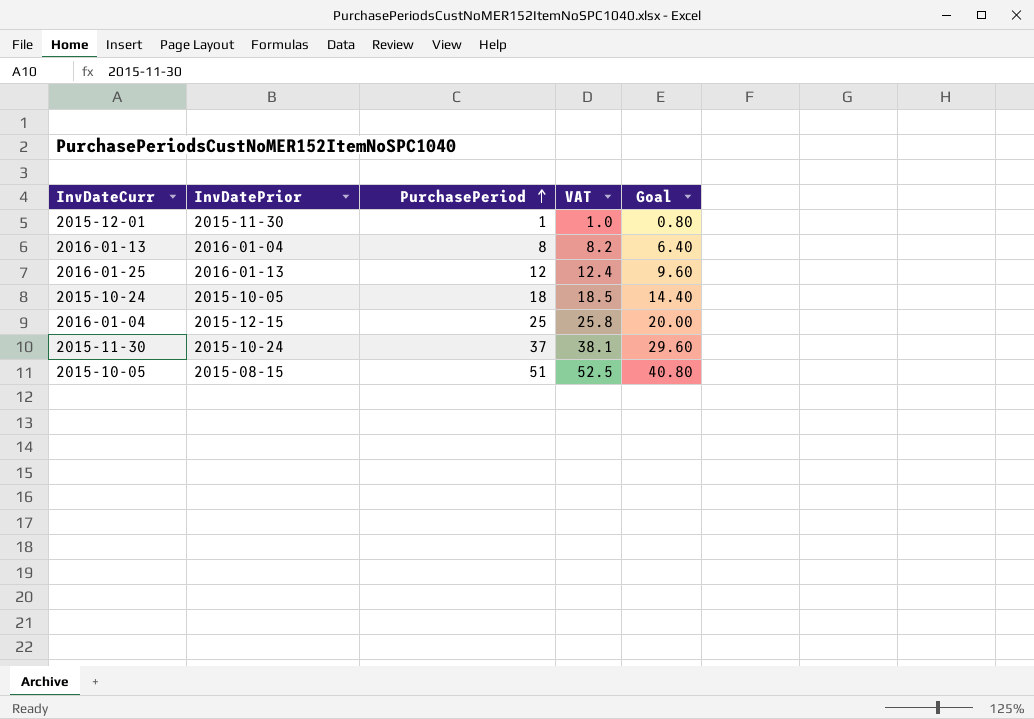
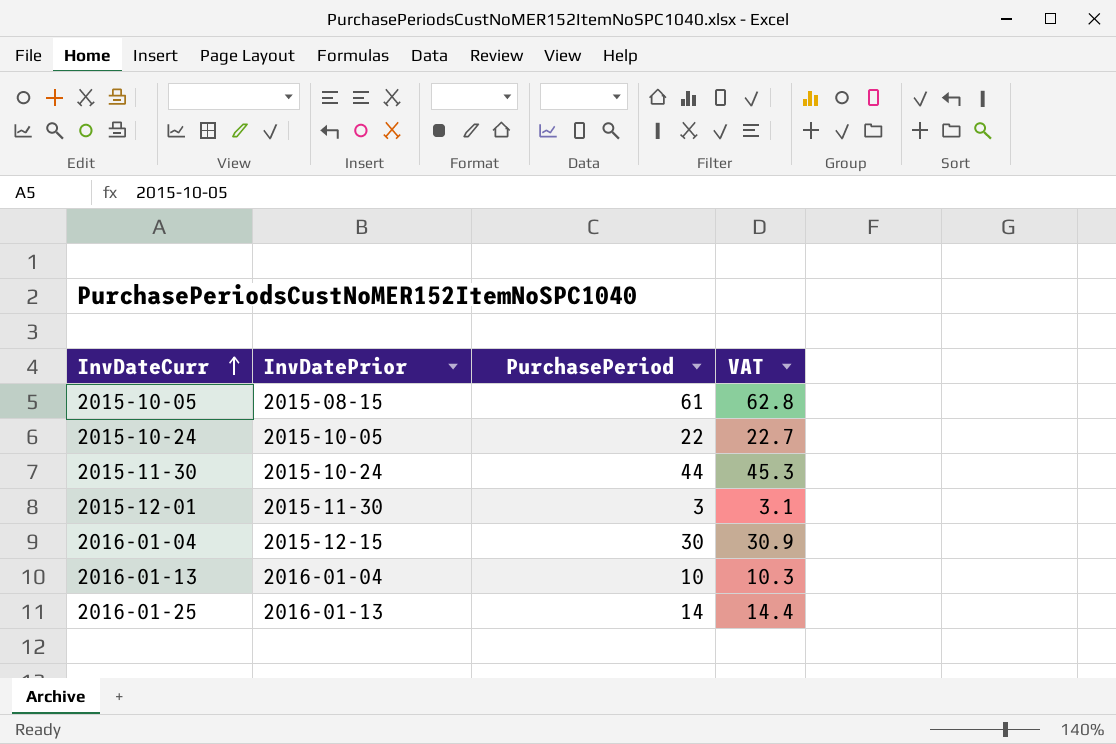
row order: PurchasePeriod ascending -> InvDateCurr ascending
column Goal | formula: [PurchasePeriod] * 0.8 -> none
2015-10-05 | PurchasePeriod: 51 -> 61
2015-10-05 | VAT: 52.5 -> 62.8
2015-10-24 | PurchasePeriod: 18 -> 22
2015-10-24 | VAT: 18.5 -> 22.7
2015-11-30 | PurchasePeriod: 37 -> 44
2015-11-30 | VAT: 38.1 -> 45.3
2015-12-01 | PurchasePeriod: 1 -> 3
2015-12-01 | VAT: 1.0 -> 3.1
2016-01-04 | PurchasePeriod: 25 -> 30
2016-01-04 | VAT: 25.8 -> 30.9
2016-01-13 | PurchasePeriod: 8 -> 10
2016-01-13 | VAT: 8.2 -> 10.3
2016-01-25 | PurchasePeriod: 12 -> 14
2016-01-25 | VAT: 12.4 -> 14.4

